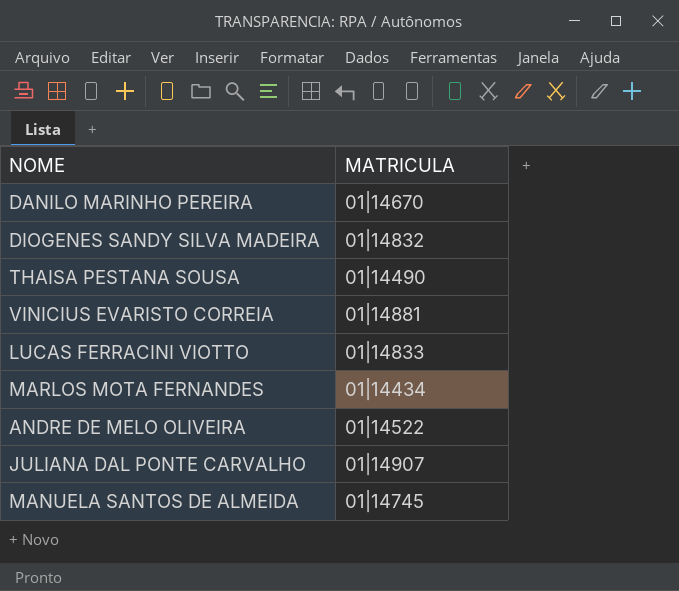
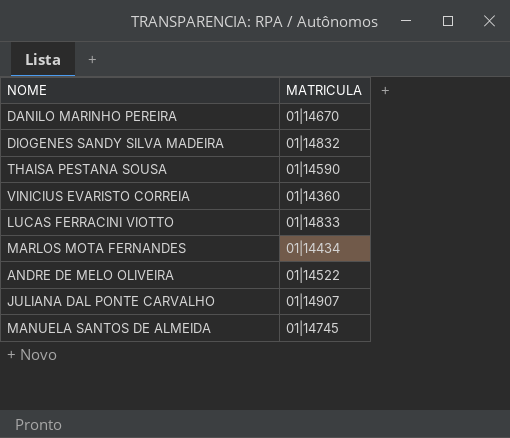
THAISA PESTANA SOUSA | MATRICULA: 01|14490 -> 01|14590
VINICIUS EVARISTO CORREIA | MATRICULA: 01|14881 -> 01|14360

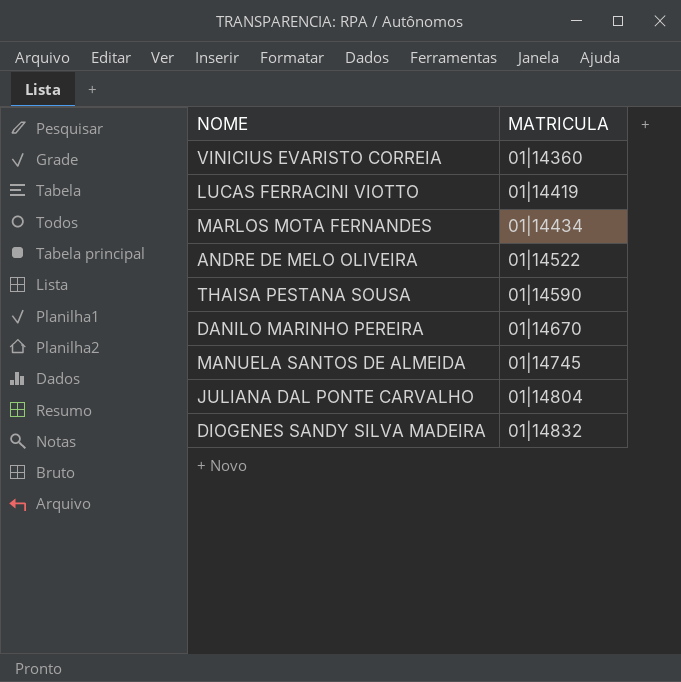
row order: none -> MATRICULA ascending
LUCAS FERRACINI VIOTTO | MATRICULA: 01|14833 -> 01|14419
JULIANA DAL PONTE CARVALHO | MATRICULA: 01|14907 -> 01|14804

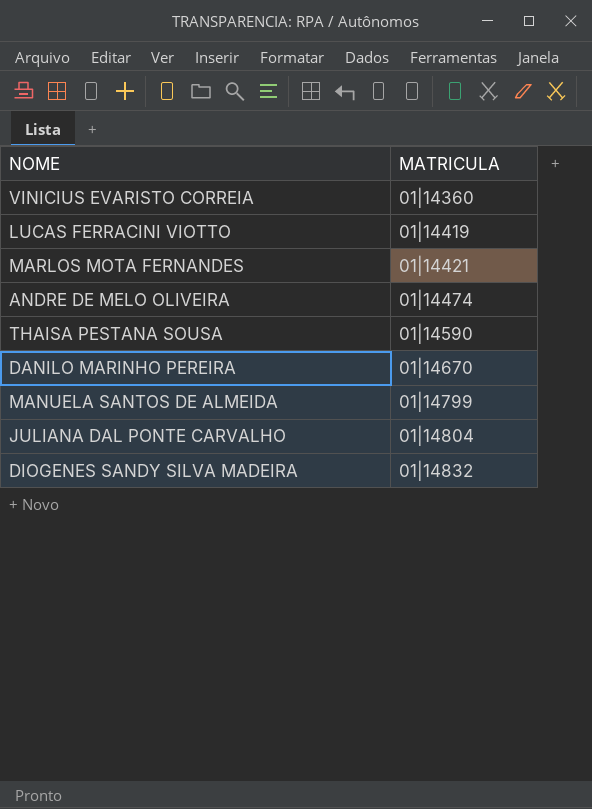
MARLOS MOTA FERNANDES | MATRICULA: 01|14434 -> 01|14421
ANDRE DE MELO OLIVEIRA | MATRICULA: 01|14522 -> 01|14474
MANUELA SANTOS DE ALMEIDA | MATRICULA: 01|14745 -> 01|14799

